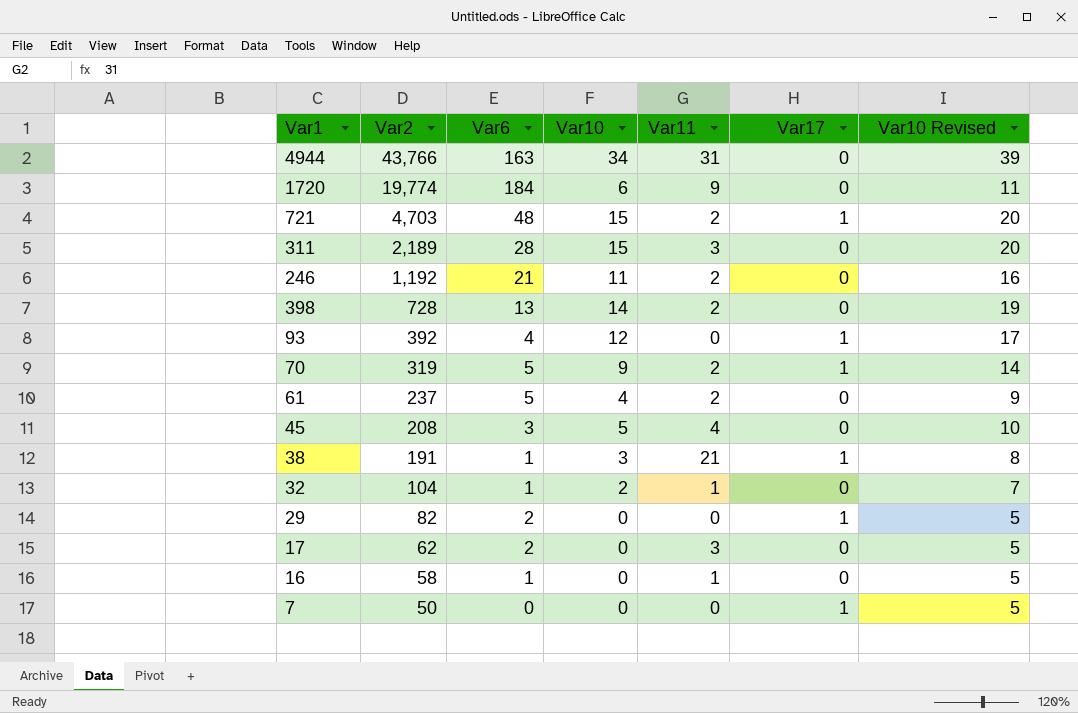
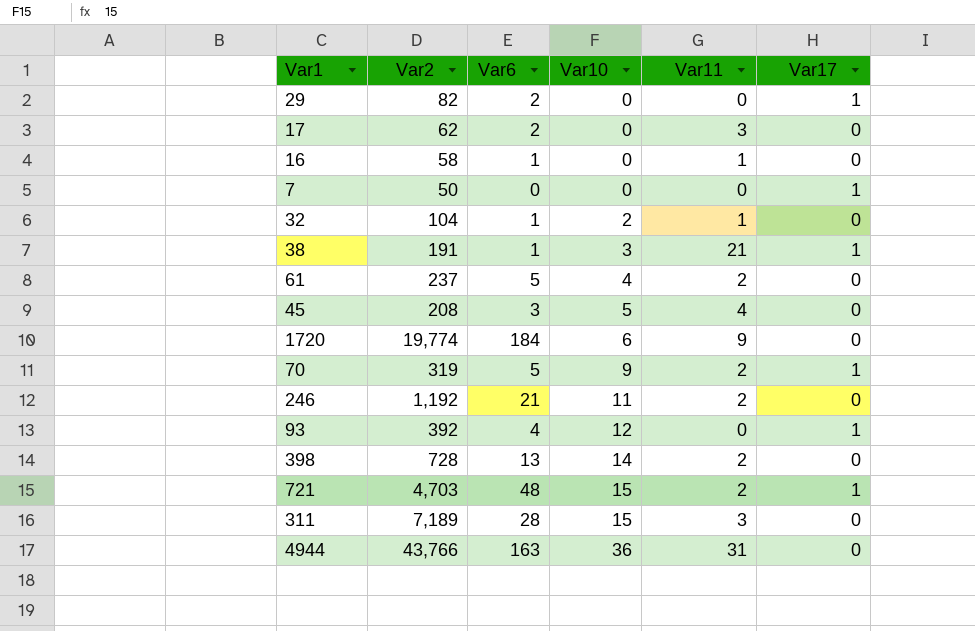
row order: Var2 descending -> Var10 ascending
column Var10 Revised | formula: [Var10] + 5 -> none
311 | Var2: 2,189 -> 7,189
4944 | Var10: 34 -> 36

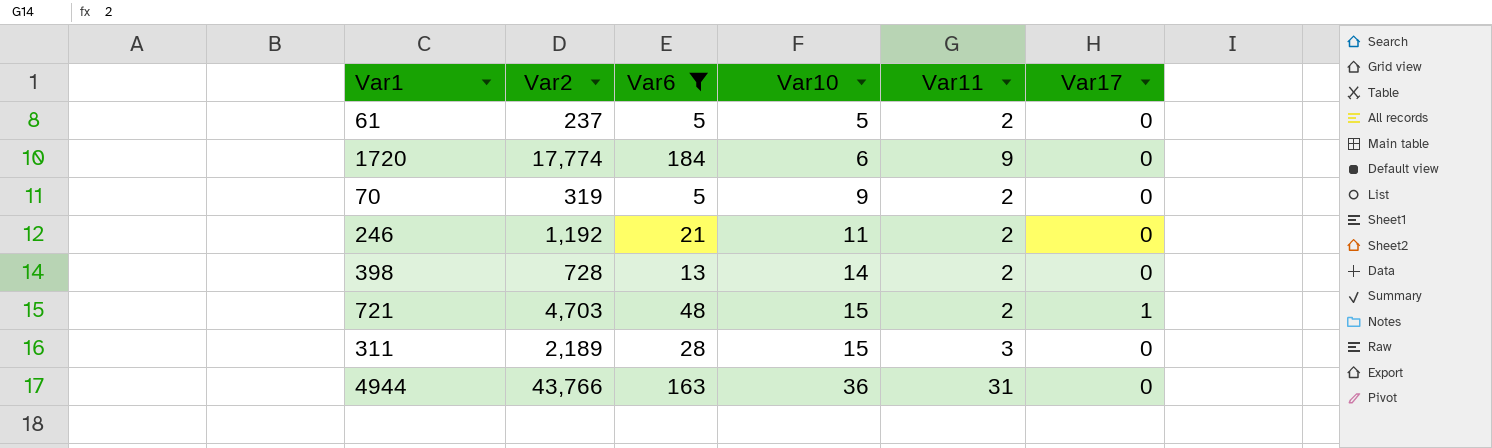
filter: none -> Var6 >= 5
61 | Var10: 4 -> 5
1720 | Var2: 19,774 -> 17,774
70 | Var17: 1 -> 0
311 | Var2: 7,189 -> 2,189

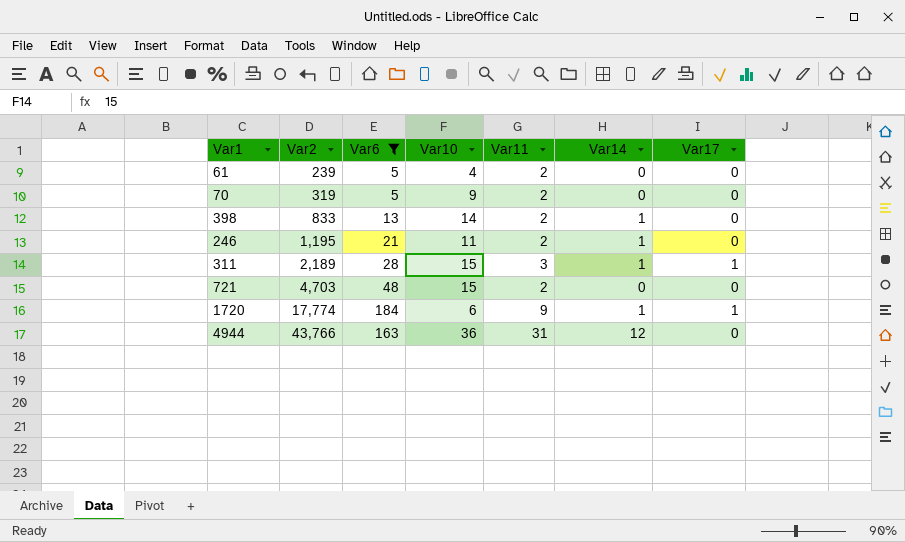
row order: Var10 ascending -> Var2 ascending
column Var14 | position: none -> 6
61 | Var2: 237 -> 239
61 | Var10: 5 -> 4
398 | Var2: 728 -> 833
246 | Var2: 1,192 -> 1,195
311 | Var17: 0 -> 1
721 | Var17: 1 -> 0
1720 | Var17: 0 -> 1

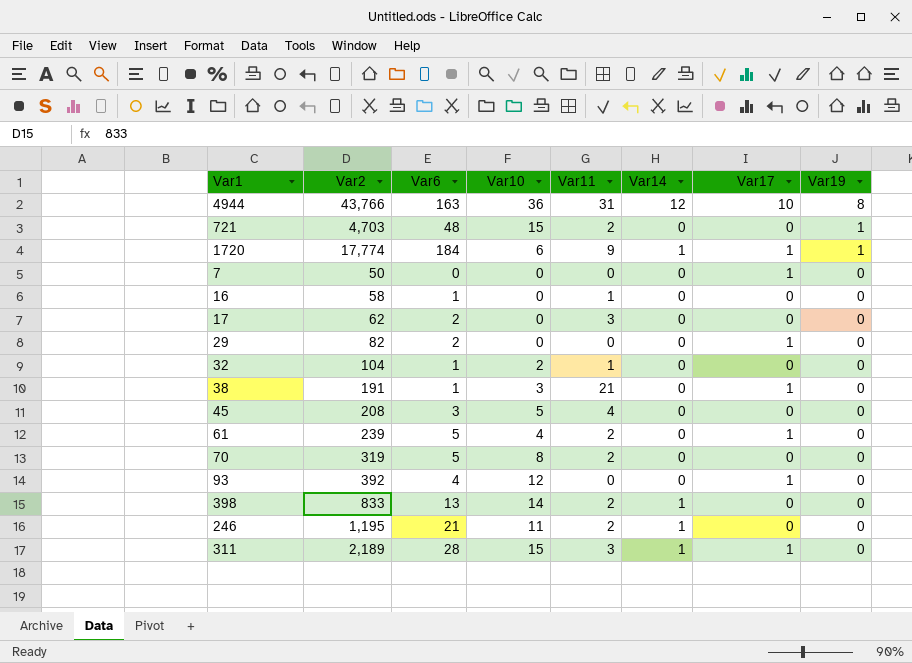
filter: Var6 >= 5 -> none
row order: Var2 ascending -> Var19 descending
column Var19 | position: none -> 8
4944 | Var17: 0 -> 10
61 | Var17: 0 -> 1
70 | Var10: 9 -> 8

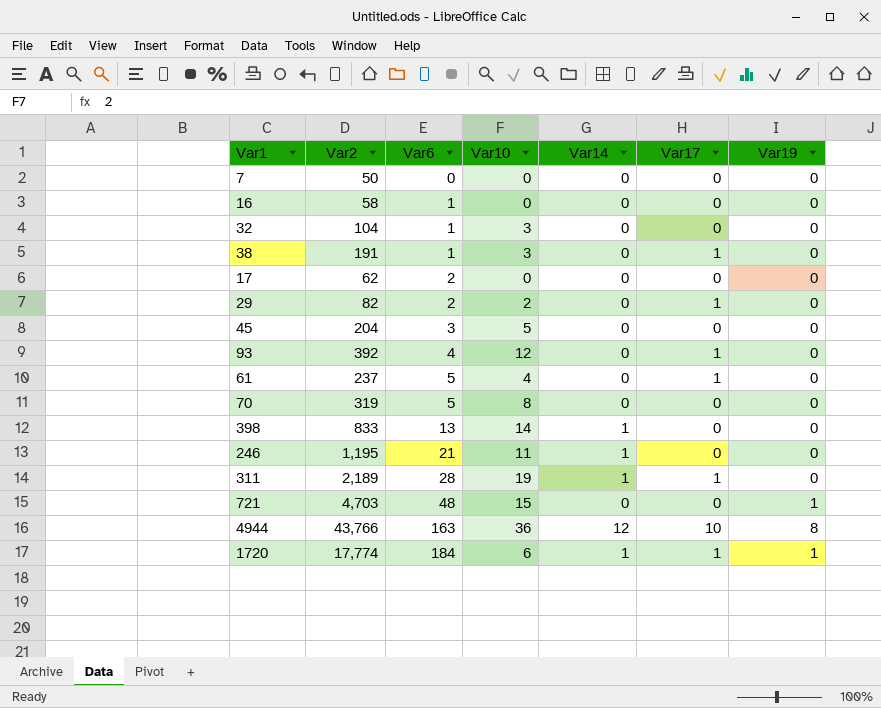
row order: Var19 descending -> Var6 ascending
column Var11 | position: 5 -> none
7 | Var17: 1 -> 0
32 | Var10: 2 -> 3
29 | Var10: 0 -> 2
45 | Var2: 208 -> 204
61 | Var2: 239 -> 237
311 | Var10: 15 -> 19

